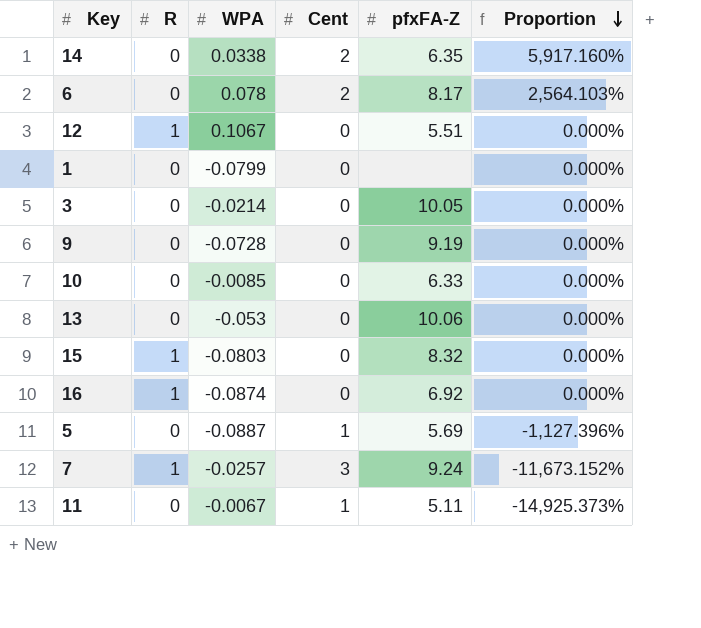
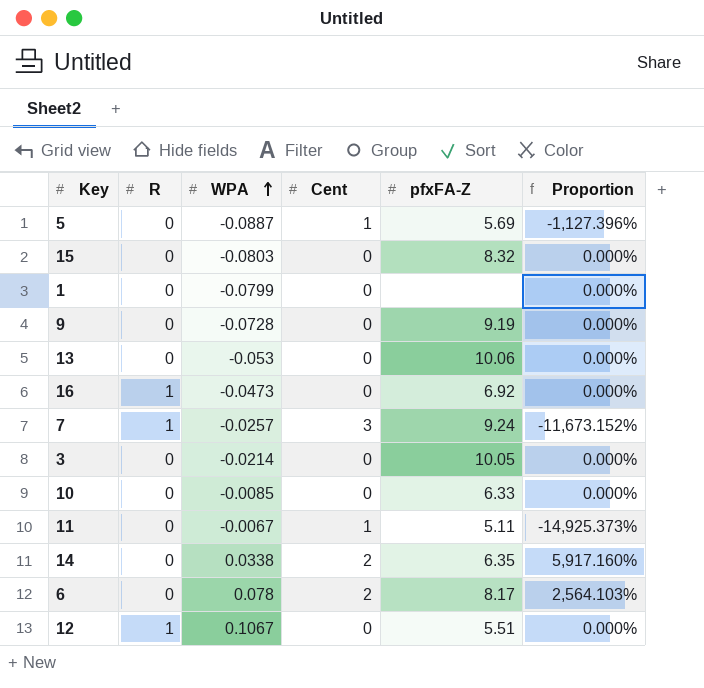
row order: Proportion descending -> WPA ascending
15 | R: 1 -> 0
16 | WPA: -0.0874 -> -0.0473

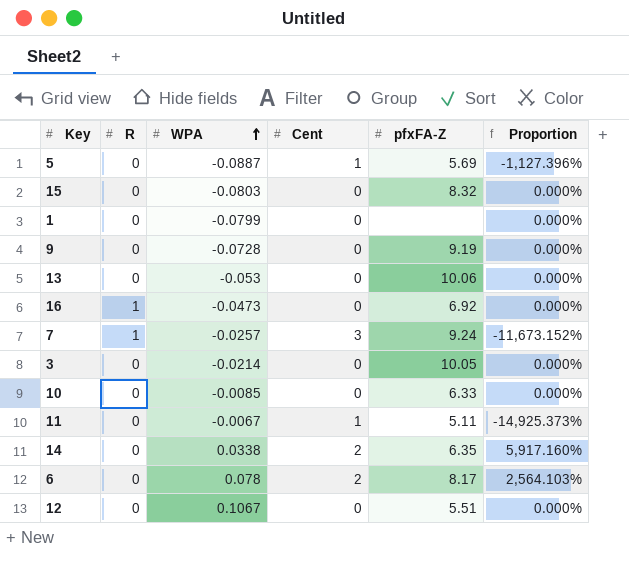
12 | R: 1 -> 0

